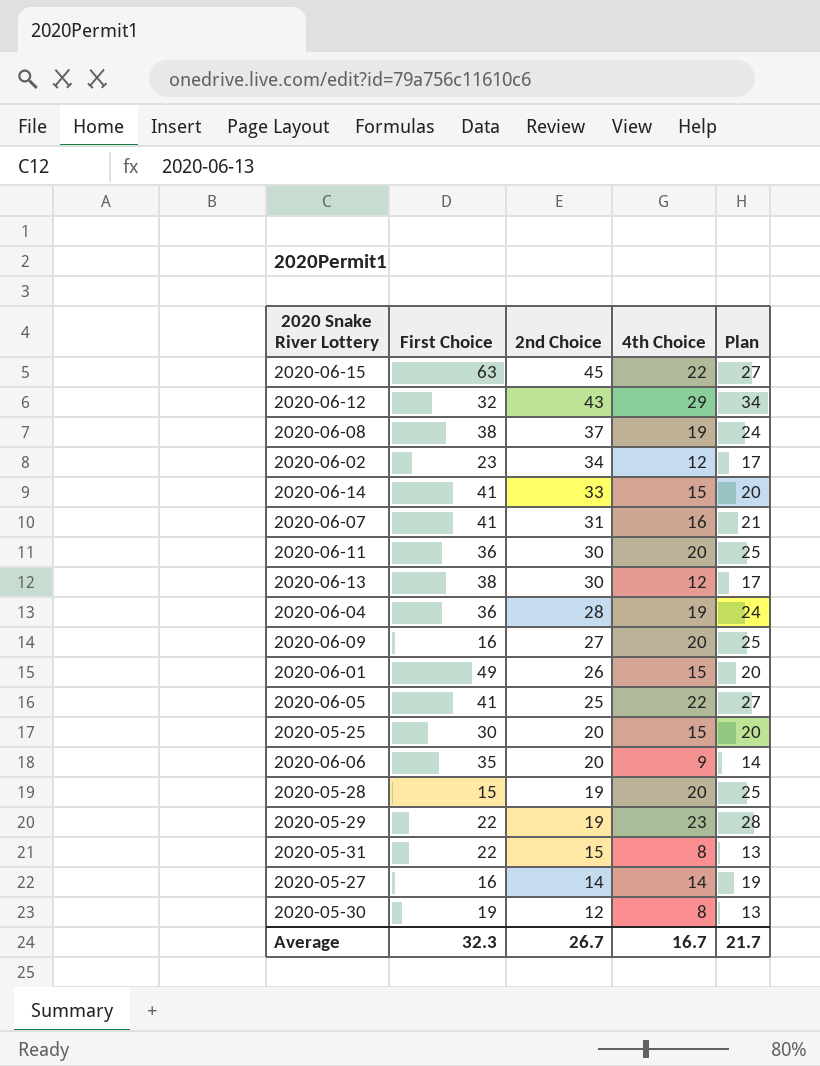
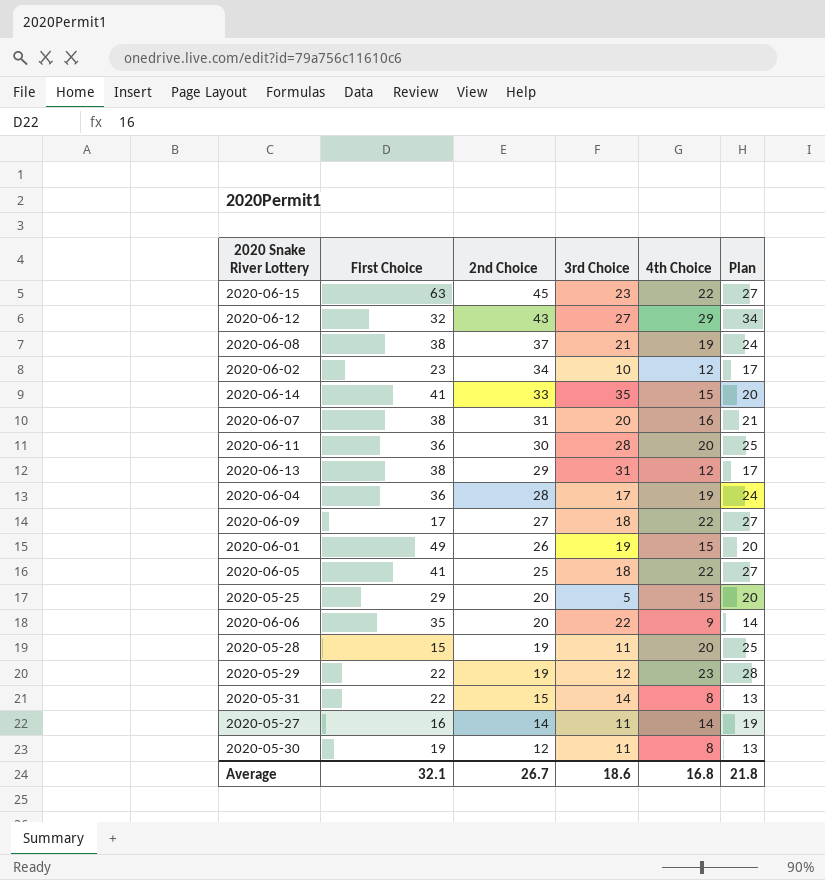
column 3rd Choice | position: none -> 4
2020-06-07 | First Choice: 41 -> 38
2020-06-13 | 2nd Choice: 30 -> 29
2020-06-09 | First Choice: 16 -> 17
2020-06-09 | 4th Choice: 20 -> 22
2020-06-09 | Plan: 25 -> 27
2020-05-25 | First Choice: 30 -> 29
Average | First Choice: 32.3 -> 32.1
Average | 4th Choice: 16.7 -> 16.8
Average | Plan: 21.7 -> 21.8

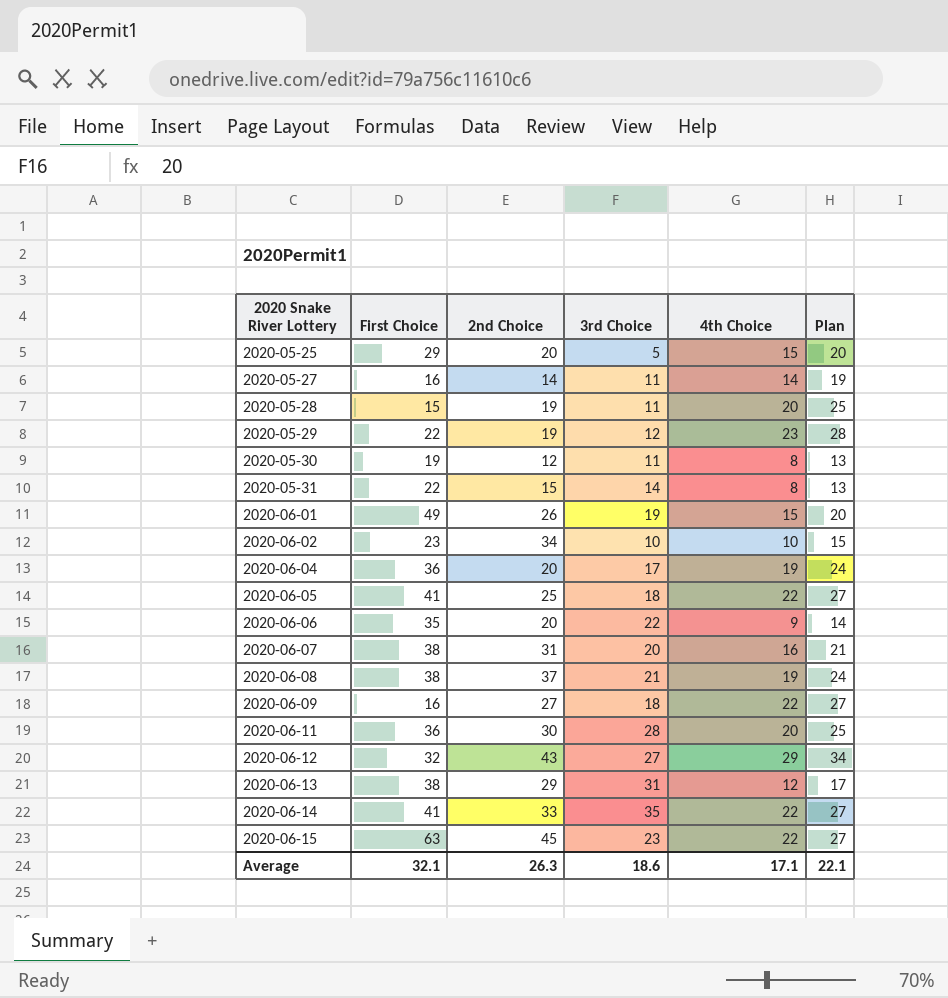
row order: 2nd Choice descending -> 2020 Snake River Lottery ascending
2020-06-02 | 4th Choice: 12 -> 10
2020-06-02 | Plan: 17 -> 15
2020-06-04 | 2nd Choice: 28 -> 20
2020-06-09 | First Choice: 17 -> 16
2020-06-14 | 4th Choice: 15 -> 22
2020-06-14 | Plan: 20 -> 27
Average | 2nd Choice: 26.7 -> 26.3
Average | 4th Choice: 16.8 -> 17.1
Average | Plan: 21.8 -> 22.1

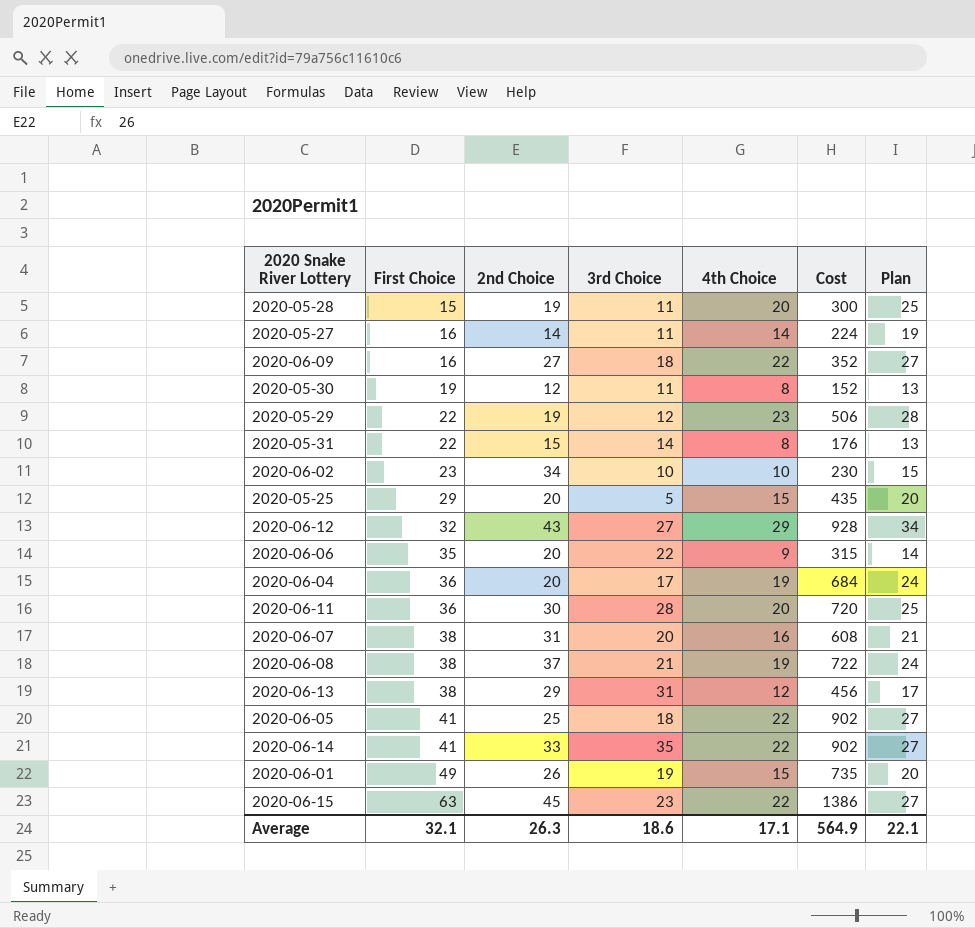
row order: 2020 Snake River Lottery ascending -> First Choice ascending
column Cost | formula: none -> [First Choice] * [4th Choice]

